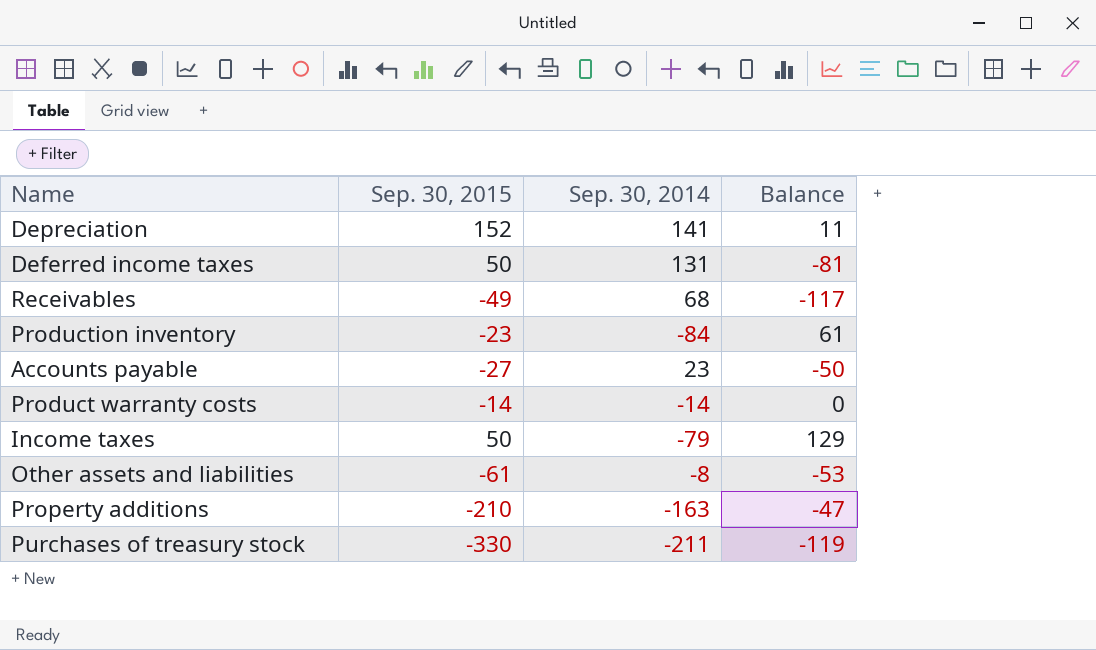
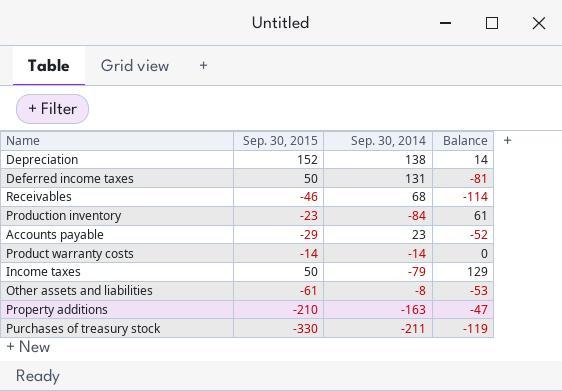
Depreciation | Sep. 30, 2014: 141 -> 138
Depreciation | Balance: 11 -> 14
Receivables | Sep. 30, 2015: -49 -> -46
Receivables | Balance: -117 -> -114
Accounts payable | Sep. 30, 2015: -27 -> -29
Accounts payable | Balance: -50 -> -52

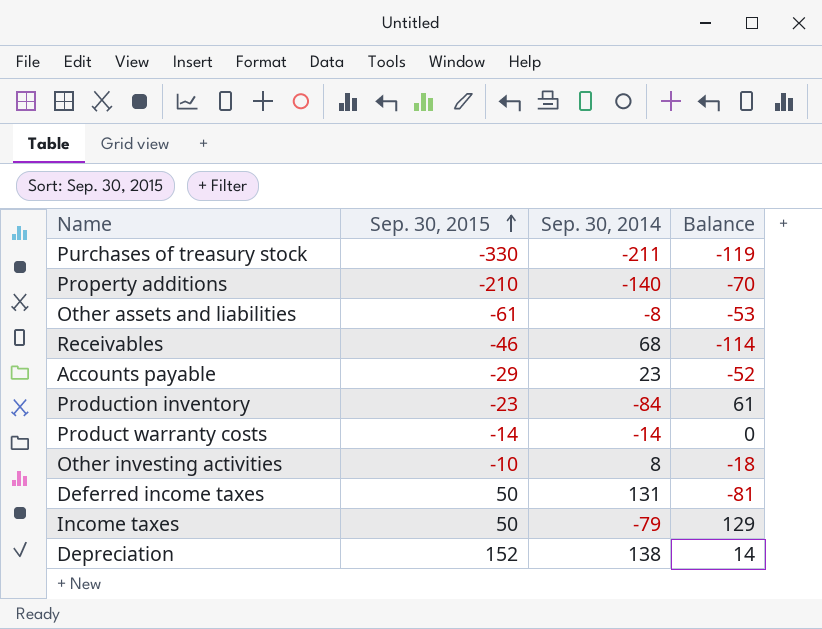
row order: none -> Sep. 30, 2015 ascending
Property additions | Sep. 30, 2014: -163 -> -140
Property additions | Balance: -47 -> -70
row Other investing activities: none -> -10 | 8 | -18

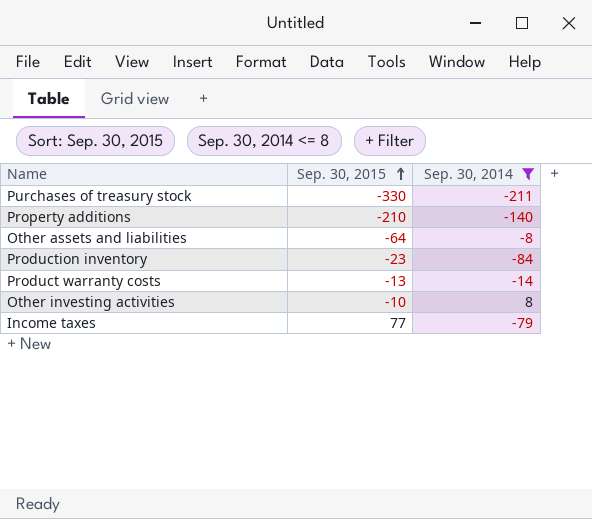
filter: none -> Sep. 30, 2014 <= 8
column Balance | formula: [Sep. 30, 2015] - [Sep. 30, 2014] -> none
Other assets and liabilities | Sep. 30, 2015: -61 -> -64
Product warranty costs | Sep. 30, 2015: -14 -> -13
Income taxes | Sep. 30, 2015: 50 -> 77

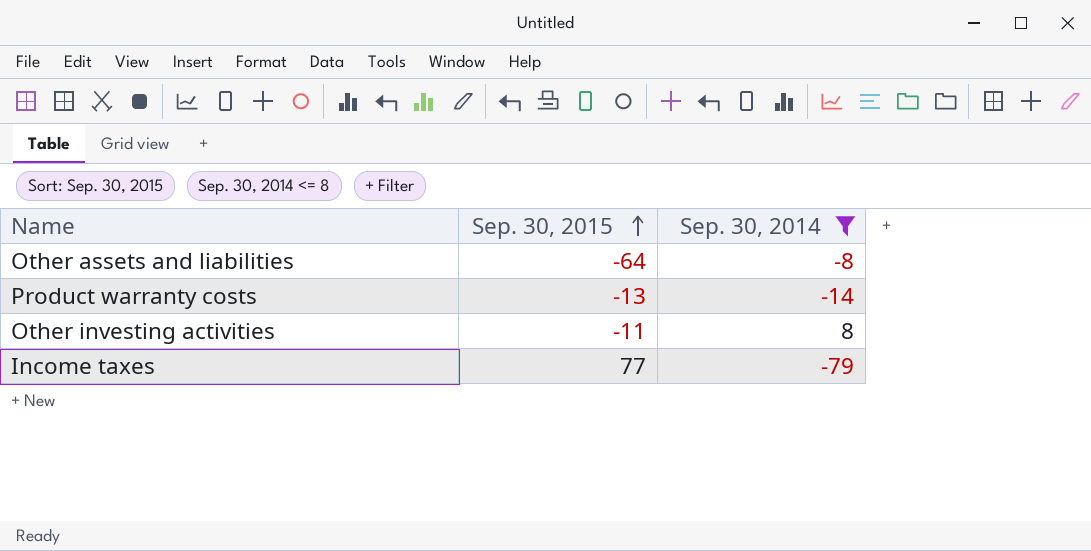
row Purchases of treasury stock: -330 | -211 -> none
row Property additions: -210 | -140 -> none
row Production inventory: -23 | -84 -> none
Other investing activities | Sep. 30, 2015: -10 -> -11

